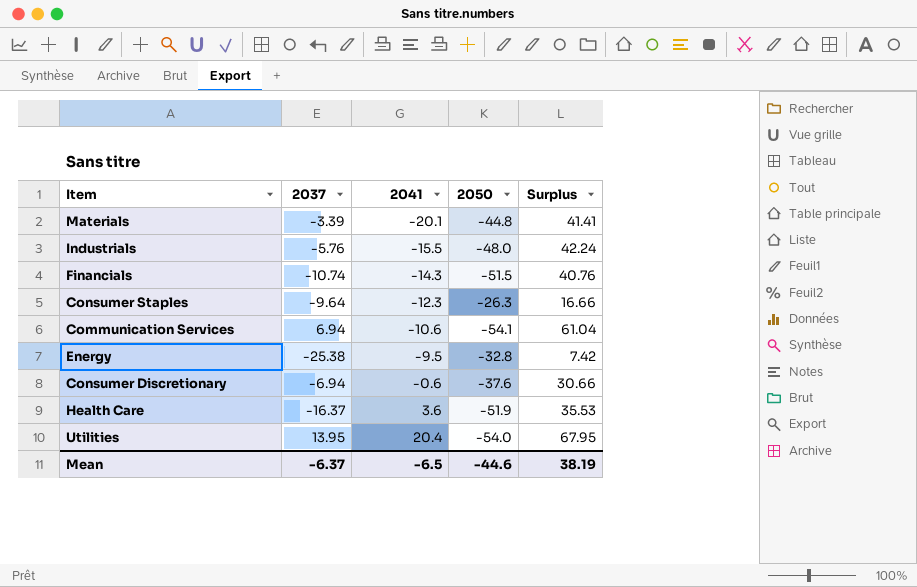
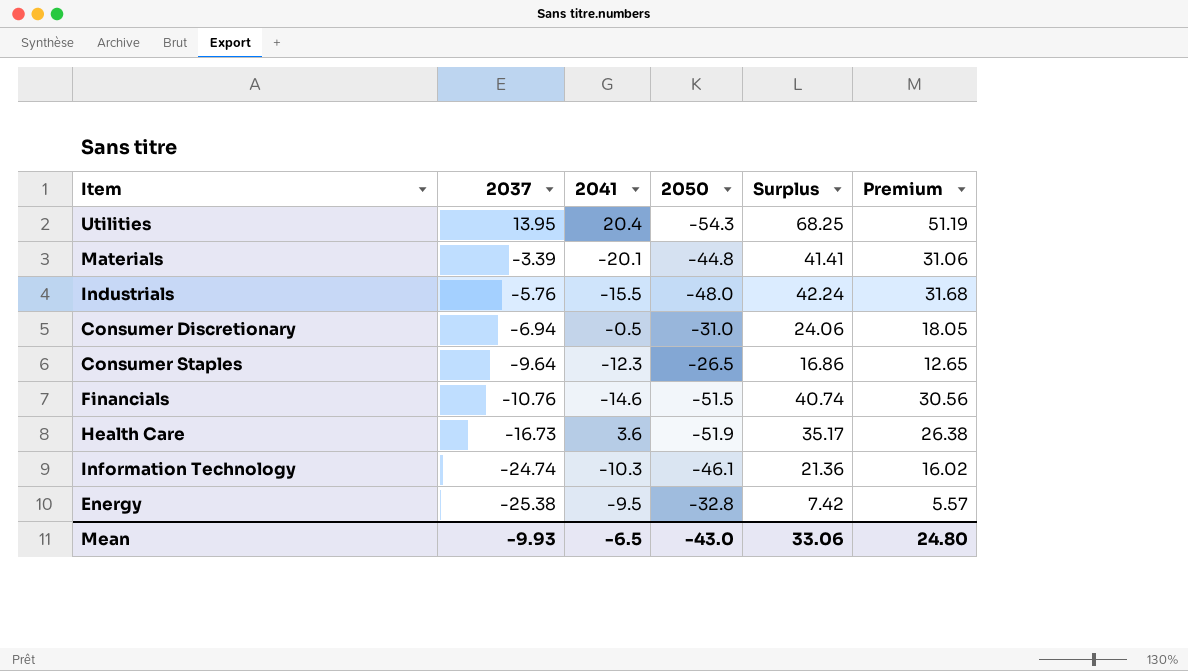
row order: 2041 ascending -> 2037 descending
column Premium | formula: none -> [Surplus] * 0.75
row Communication Services: 6.94 | -10.6 | -54.1 | 61.04 -> none
Utilities | 2050: -54.0 -> -54.3
Utilities | Surplus: 67.95 -> 68.25
Consumer Discretionary | 2041: -0.6 -> -0.5
Consumer Discretionary | 2050: -37.6 -> -31.0
Consumer Discretionary | Surplus: 30.66 -> 24.06
Consumer Staples | 2050: -26.3 -> -26.5
Consumer Staples | Surplus: 16.66 -> 16.86
Financials | 2037: -10.74 -> -10.76
Financials | 2041: -14.3 -> -14.6
Financials | Surplus: 40.76 -> 40.74
Health Care | 2037: -16.37 -> -16.73
Health Care | Surplus: 35.53 -> 35.17
row Information Technology: none -> -24.74 | -10.3 | -46.1 | 21.36 | 16.02
Mean | 2037: -6.37 -> -9.93
Mean | 2050: -44.6 -> -43.0
Mean | Surplus: 38.19 -> 33.06

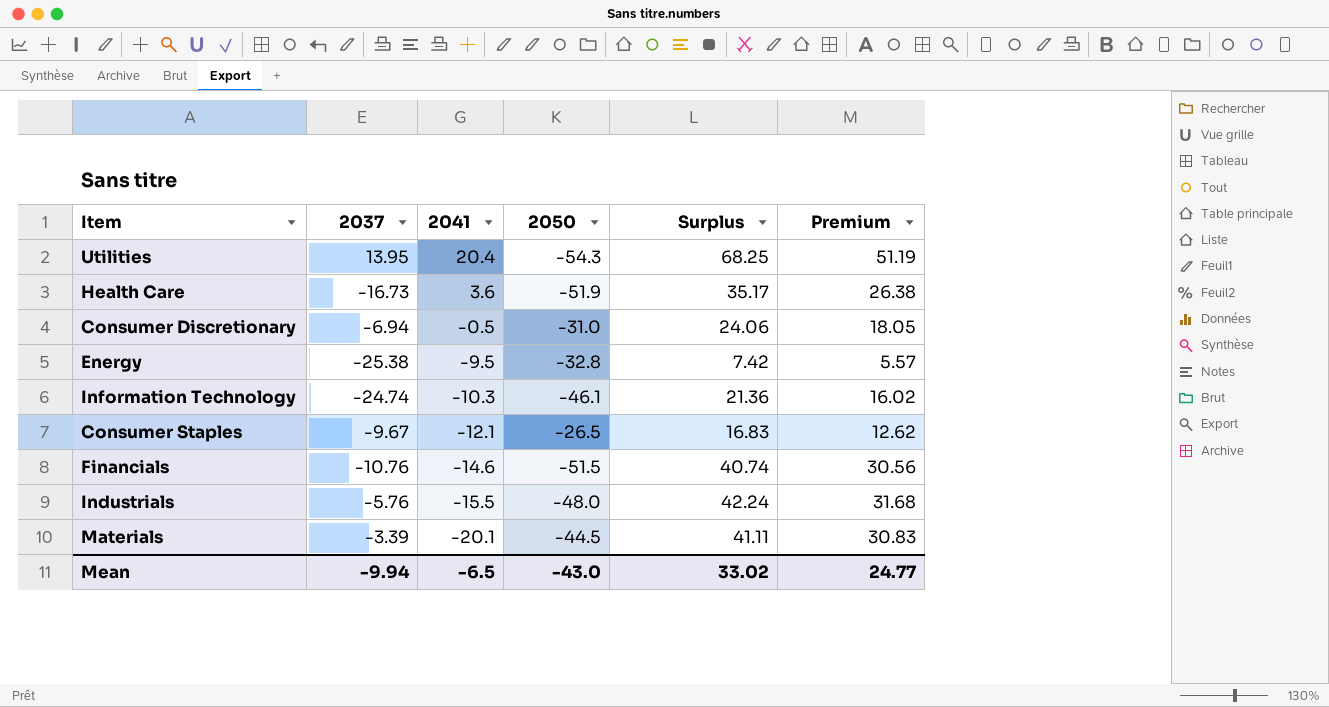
row order: 2037 descending -> 2041 descending
Consumer Staples | 2037: -9.64 -> -9.67
Consumer Staples | 2041: -12.3 -> -12.1
Consumer Staples | Surplus: 16.86 -> 16.83
Consumer Staples | Premium: 12.65 -> 12.62
Materials | 2050: -44.8 -> -44.5
Materials | Surplus: 41.41 -> 41.11
Materials | Premium: 31.06 -> 30.83
Mean | 2037: -9.93 -> -9.94
Mean | Surplus: 33.06 -> 33.02
Mean | Premium: 24.80 -> 24.77

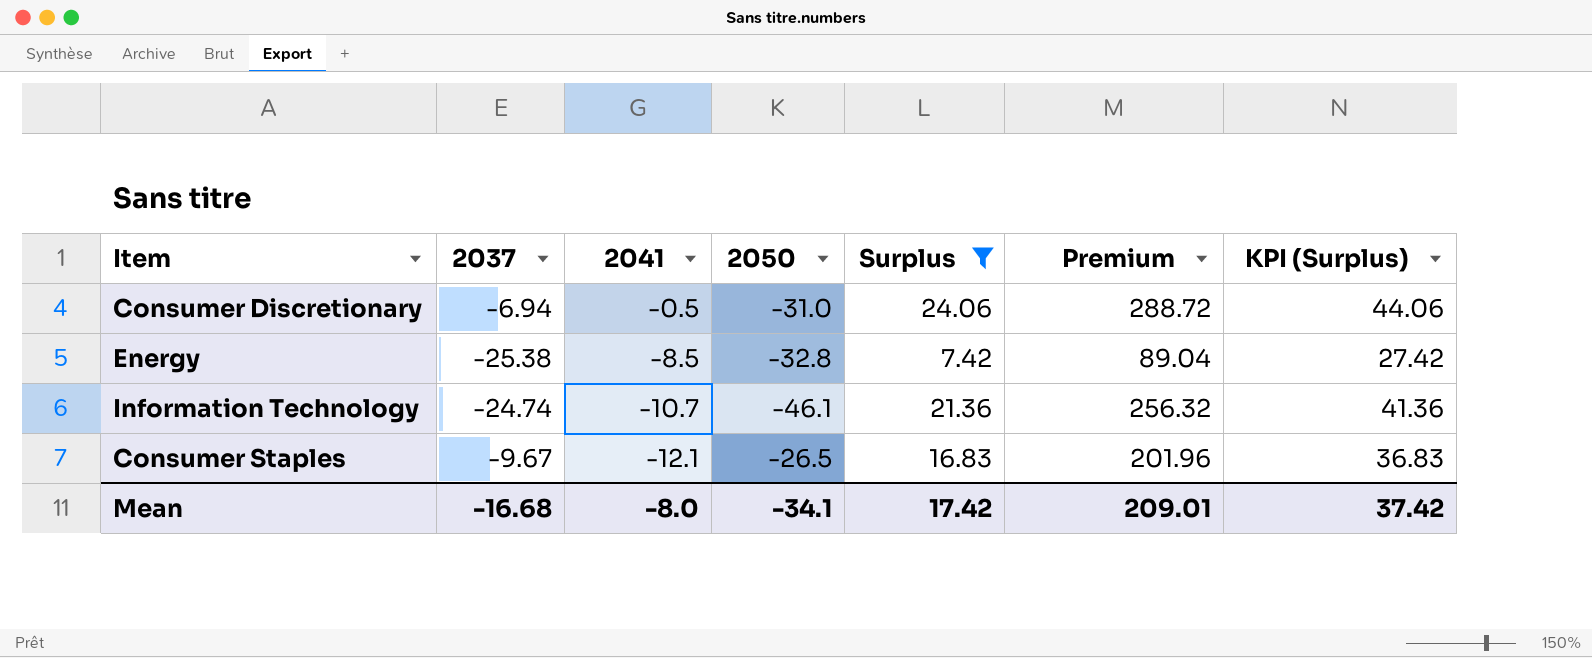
filter: none -> Surplus <= 24.06
column Premium | formula: [Surplus] * 0.75 -> [Surplus] * 12
column KPI (Surplus) | formula: none -> [Surplus] + 20
Energy | 2041: -9.5 -> -8.5
Information Technology | 2041: -10.3 -> -10.7
Mean | 2037: -9.94 -> -16.68
Mean | 2041: -6.5 -> -8.0
Mean | 2050: -43.0 -> -34.1
Mean | Surplus: 33.02 -> 17.42
Mean | Premium: 24.77 -> 209.01

